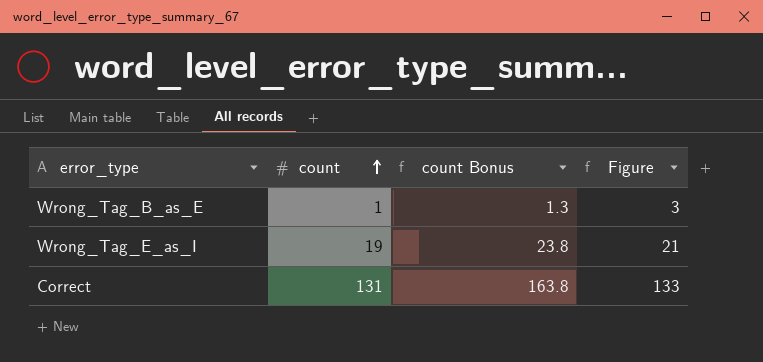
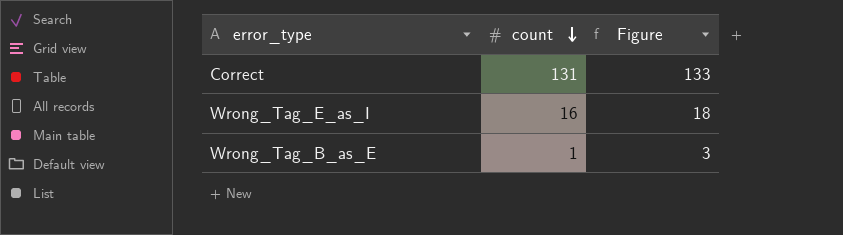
row order: count ascending -> count descending
column count Bonus | formula: [count] * 1.25 -> none
Wrong_Tag_E_as_I | count: 19 -> 16
Wrong_Tag_E_as_I | Figure: 21 -> 18

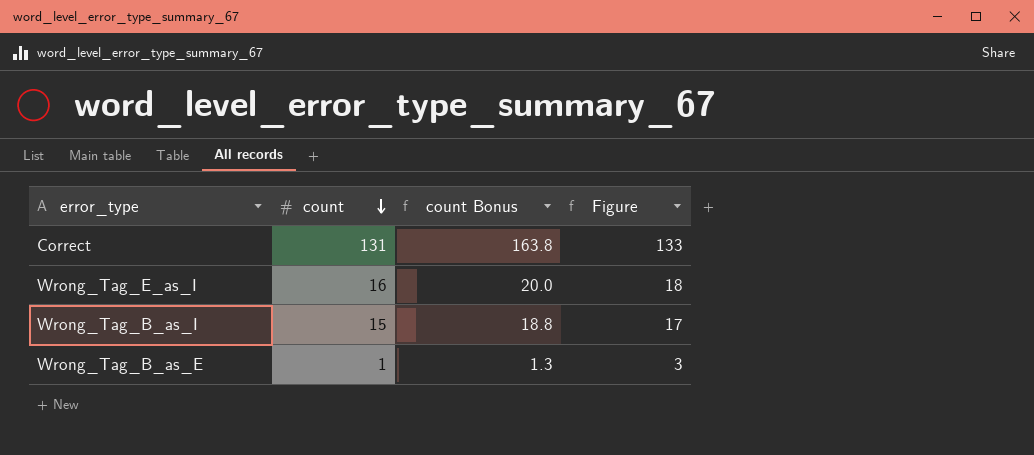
column count Bonus | formula: none -> [count] * 1.25
row Wrong_Tag_B_as_I: none -> 15 | 18.8 | 17

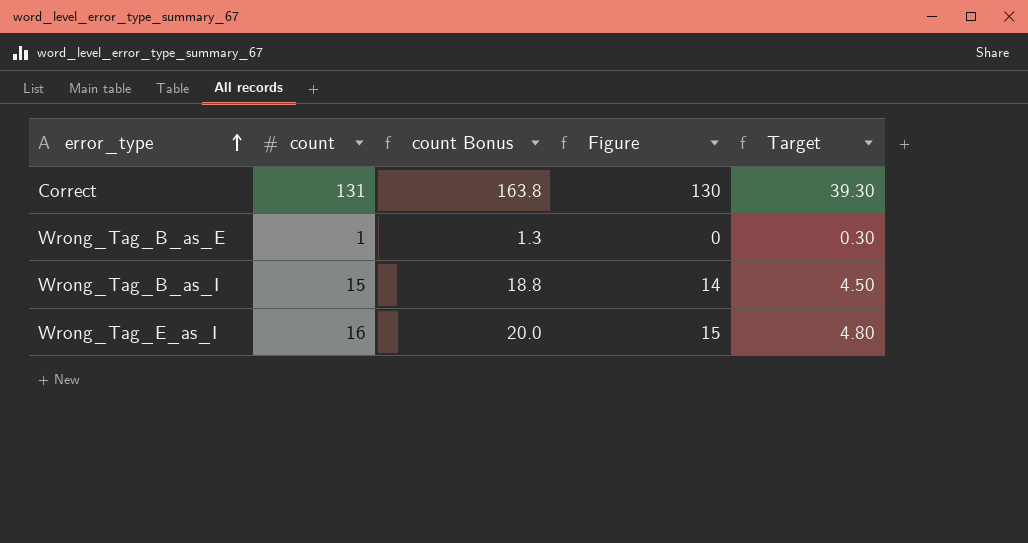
row order: count descending -> error_type ascending
column Figure | formula: [count] + 2 -> [count] - 1
column Target | formula: none -> [count] * 0.3

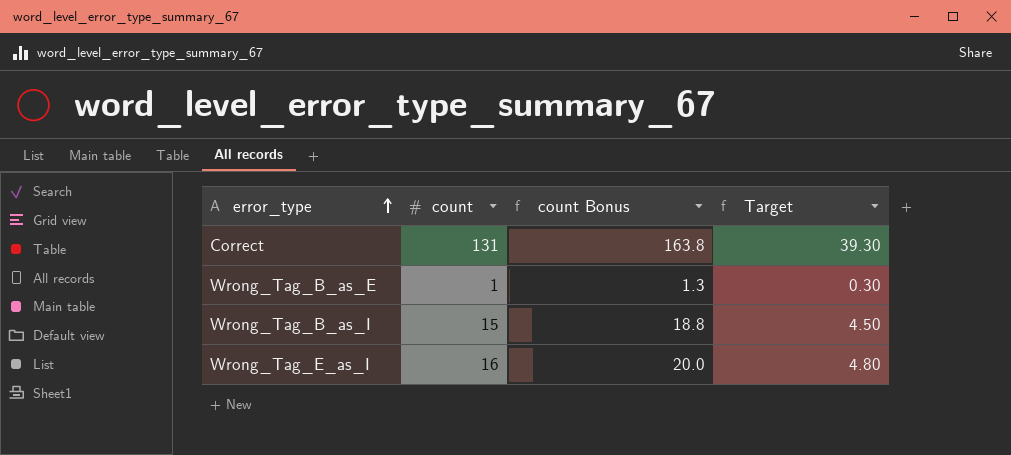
column Figure | formula: [count] - 1 -> none

